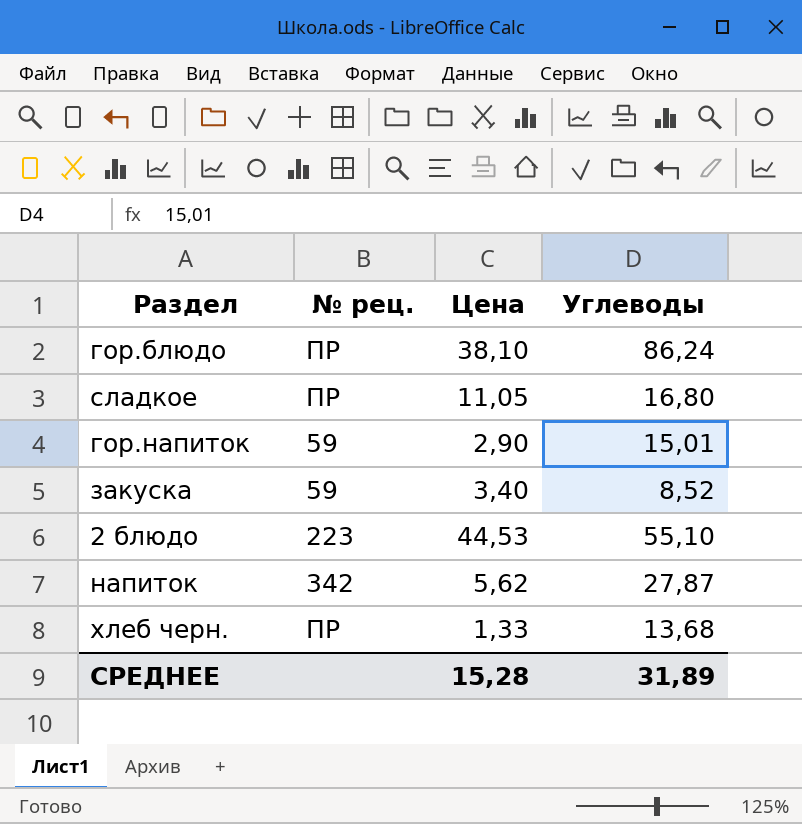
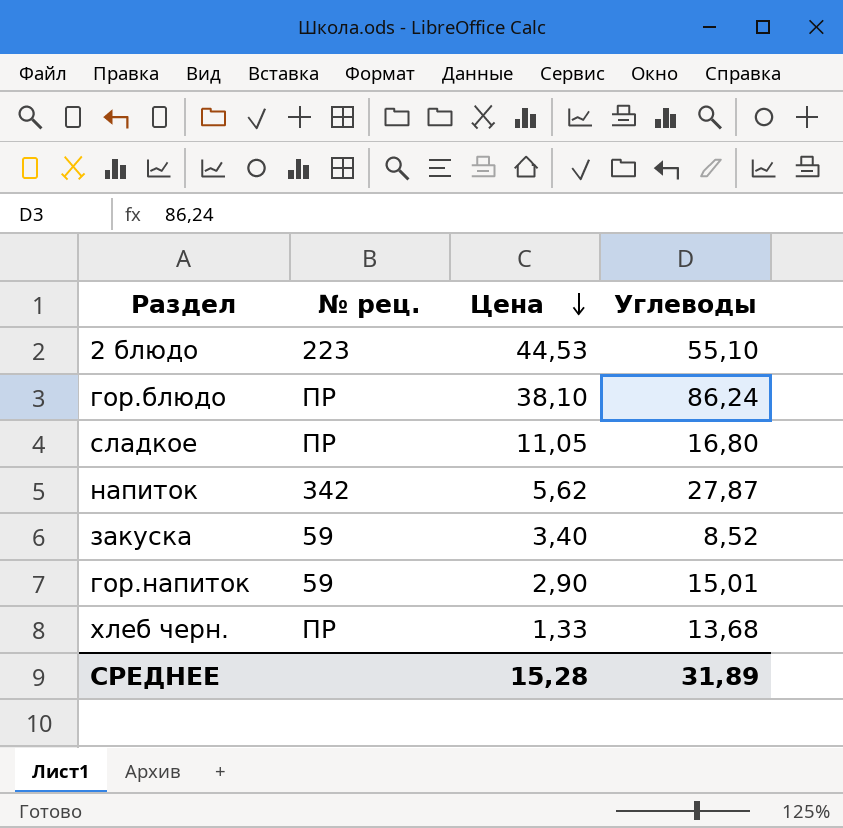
row order: none -> Цена descending

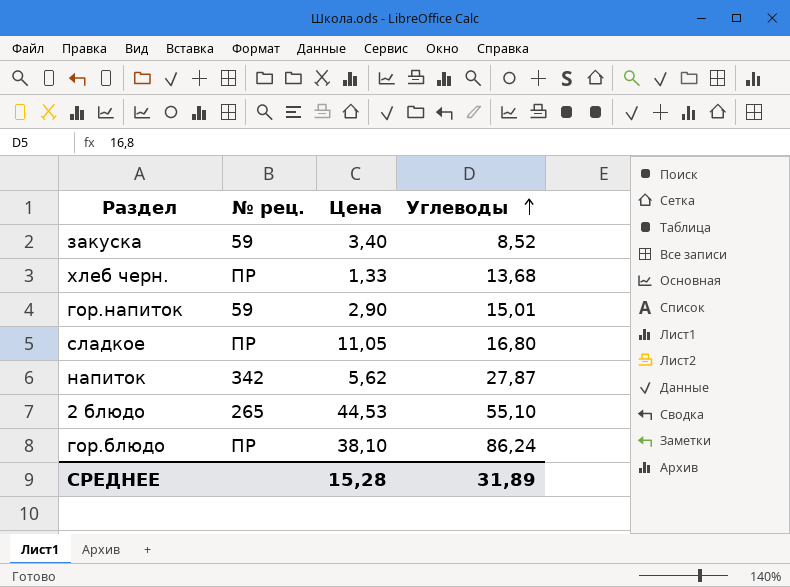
row order: Цена descending -> Углеводы ascending
2 блюдо | № рец.: 223 -> 265

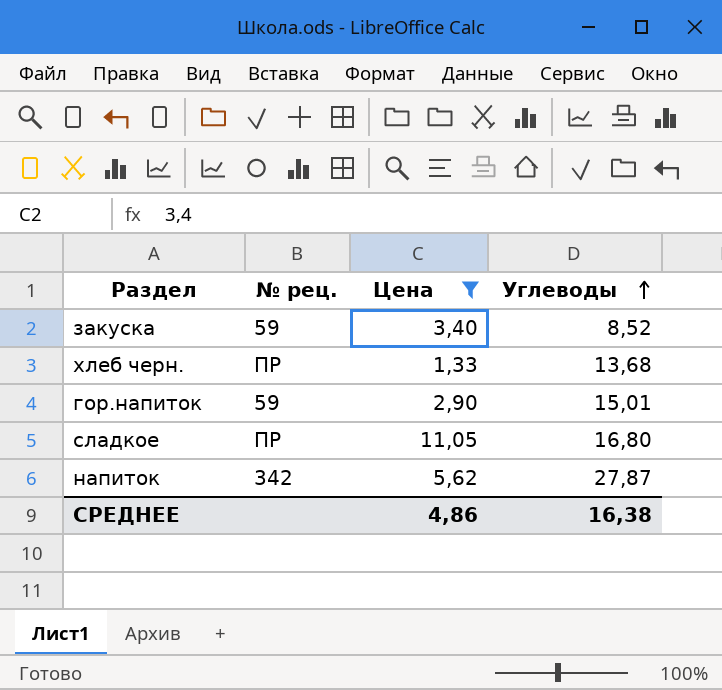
filter: none -> Цена <= 11,05
СРЕДНЕЕ | Цена: 15,28 -> 4,86
СРЕДНЕЕ | Углеводы: 31,89 -> 16,38

